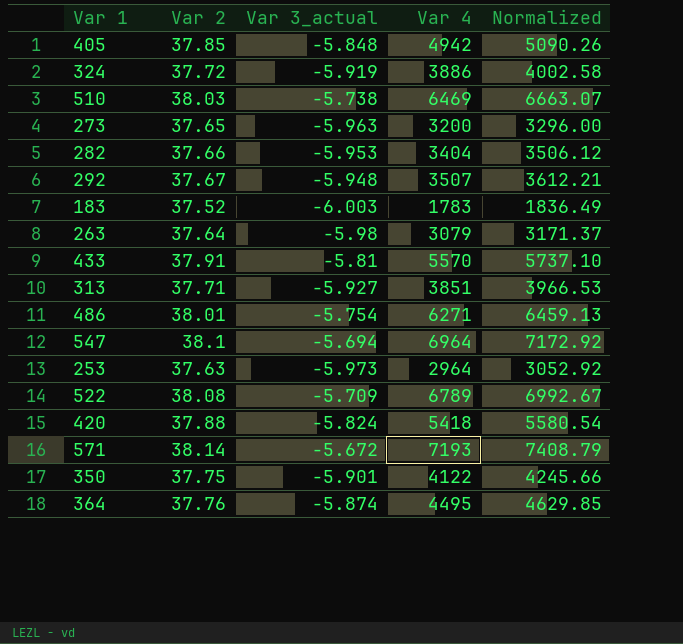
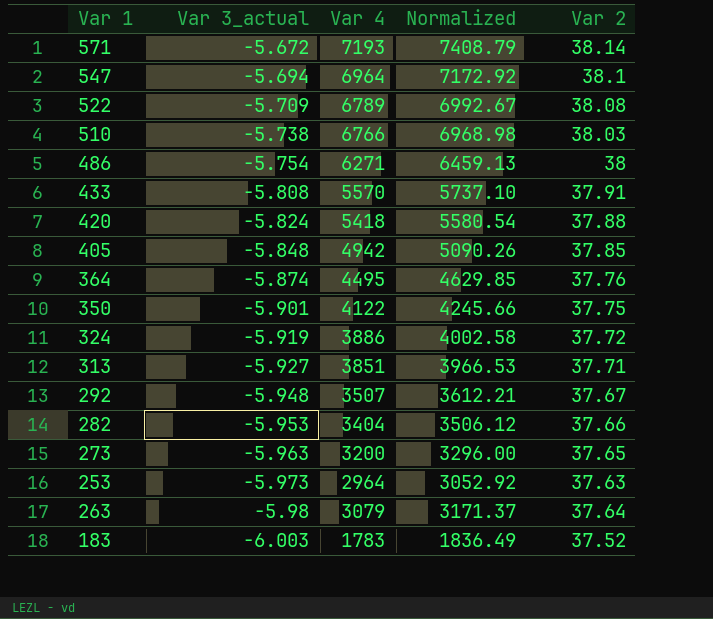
row order: none -> Var 3_actual descending
column Var 2 | position: 2 -> 5
510 | Var 4: 6469 -> 6766
510 | Normalized: 6663.07 -> 6968.98
486 | Var 2: 38.01 -> 38
433 | Var 3_actual: -5.81 -> -5.808

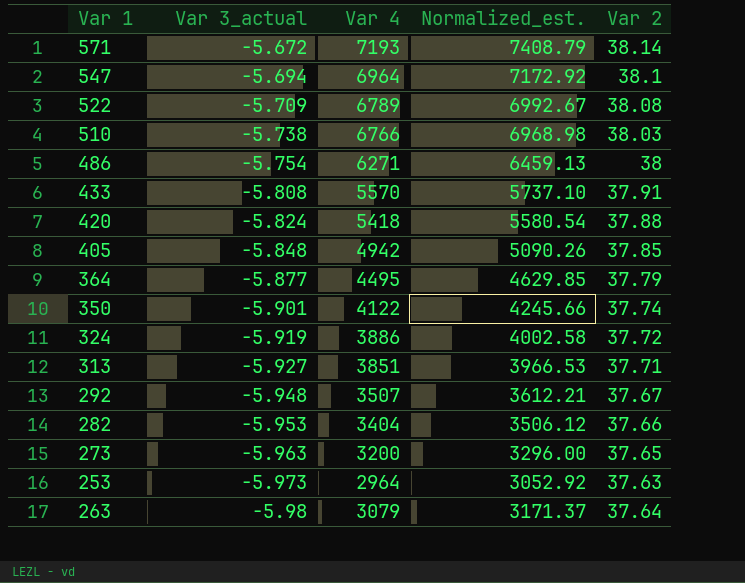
column name: Normalized -> Normalized_est.
row 183: -6.003 | 1783 | 1836.49 | 37.52 -> none
364 | Var 3_actual: -5.874 -> -5.877
364 | Var 2: 37.76 -> 37.79
350 | Var 2: 37.75 -> 37.74

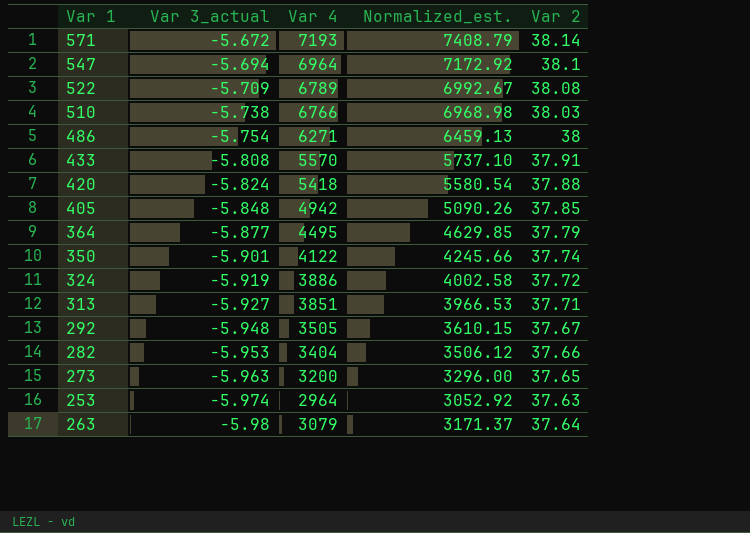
292 | Var 4: 3507 -> 3505
292 | Normalized_est.: 3612.21 -> 3610.15
253 | Var 3_actual: -5.973 -> -5.974

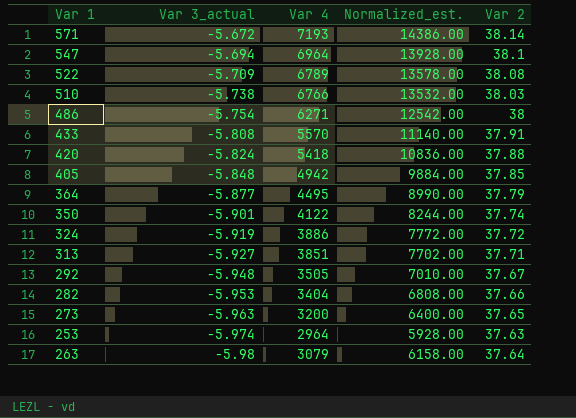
column Normalized_est. | formula: [Var 4] * 1.03 -> [Var 4] * 2

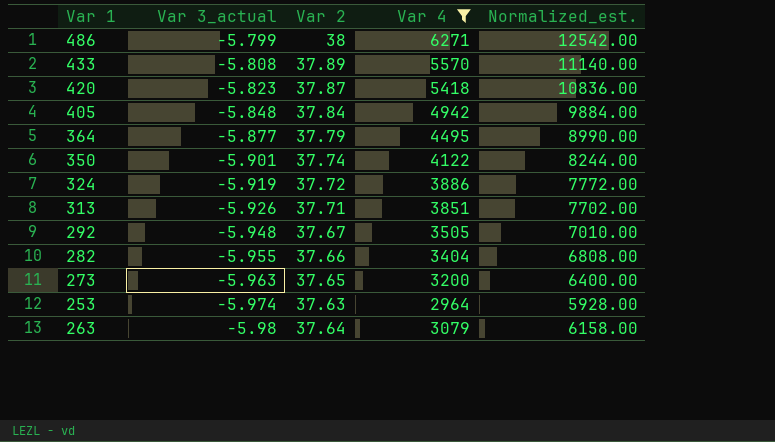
filter: none -> Var 4 <= 6271
column Var 2 | position: 5 -> 3
486 | Var 3_actual: -5.754 -> -5.799
433 | Var 2: 37.91 -> 37.89
420 | Var 3_actual: -5.824 -> -5.823
420 | Var 2: 37.88 -> 37.87
405 | Var 2: 37.85 -> 37.84
313 | Var 3_actual: -5.927 -> -5.926
282 | Var 3_actual: -5.953 -> -5.955

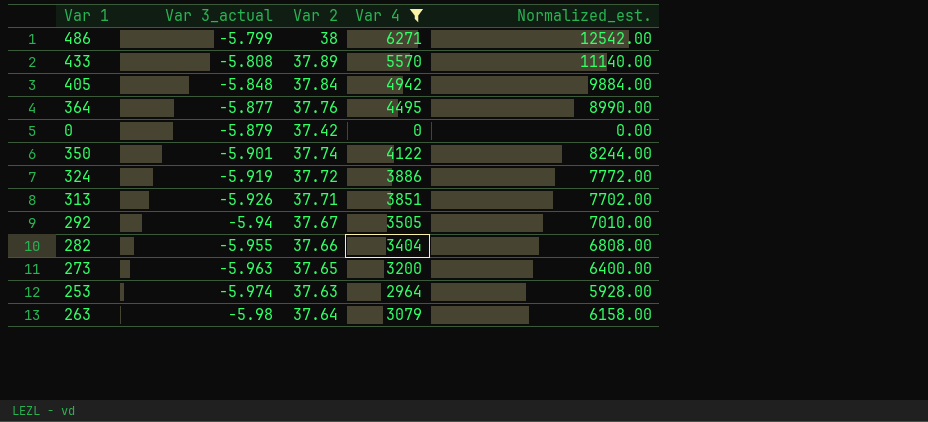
row 420: -5.823 | 37.87 | 5418 | 10836.00 -> none
364 | Var 2: 37.79 -> 37.76
row 0: none -> -5.879 | 37.42 | 0 | 0.00
292 | Var 3_actual: -5.948 -> -5.94

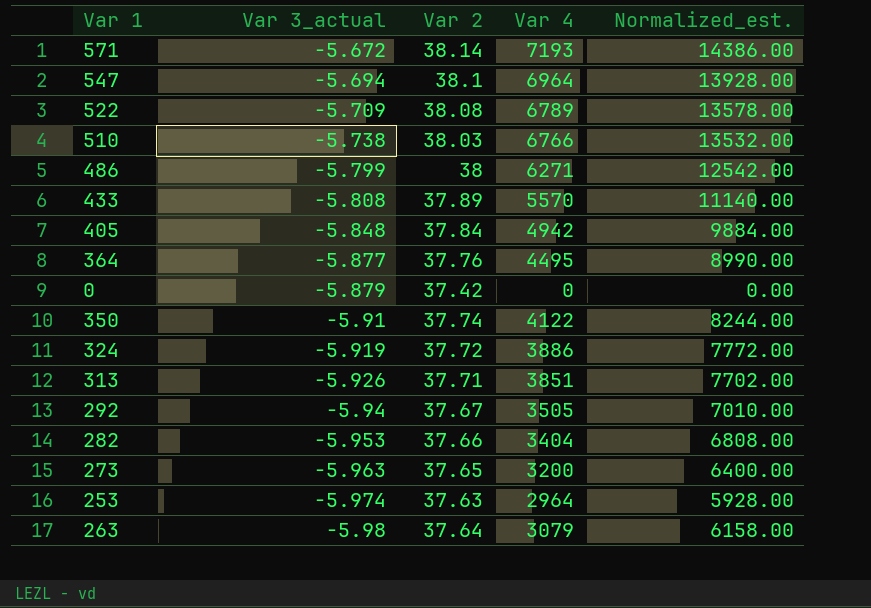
filter: Var 4 <= 6271 -> none
350 | Var 3_actual: -5.901 -> -5.91
282 | Var 3_actual: -5.955 -> -5.953

